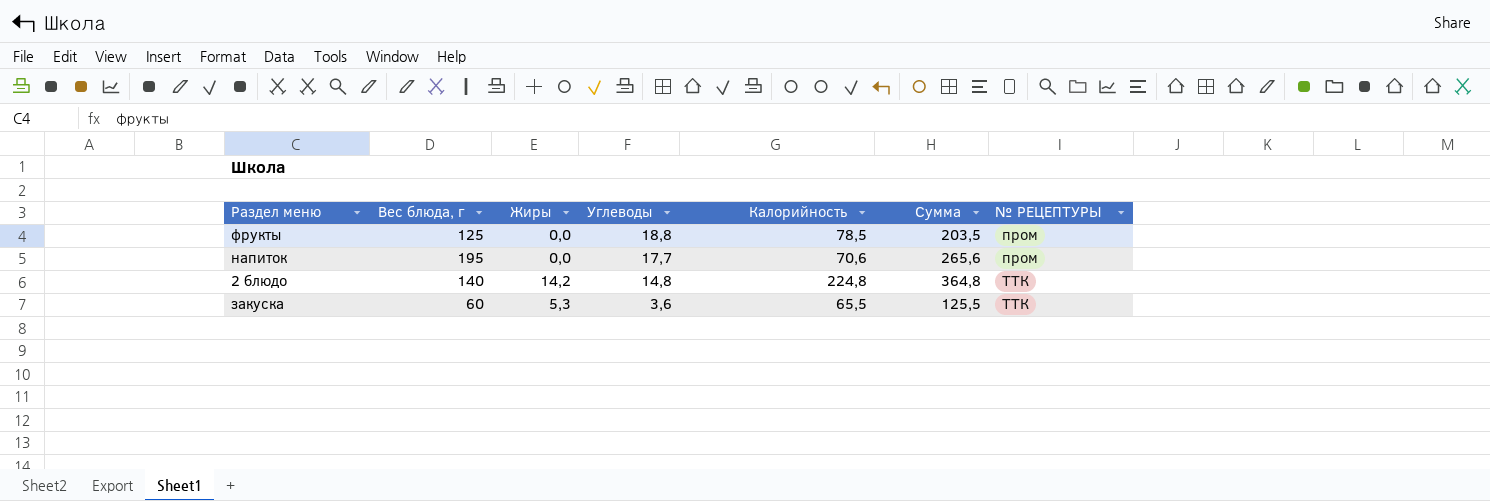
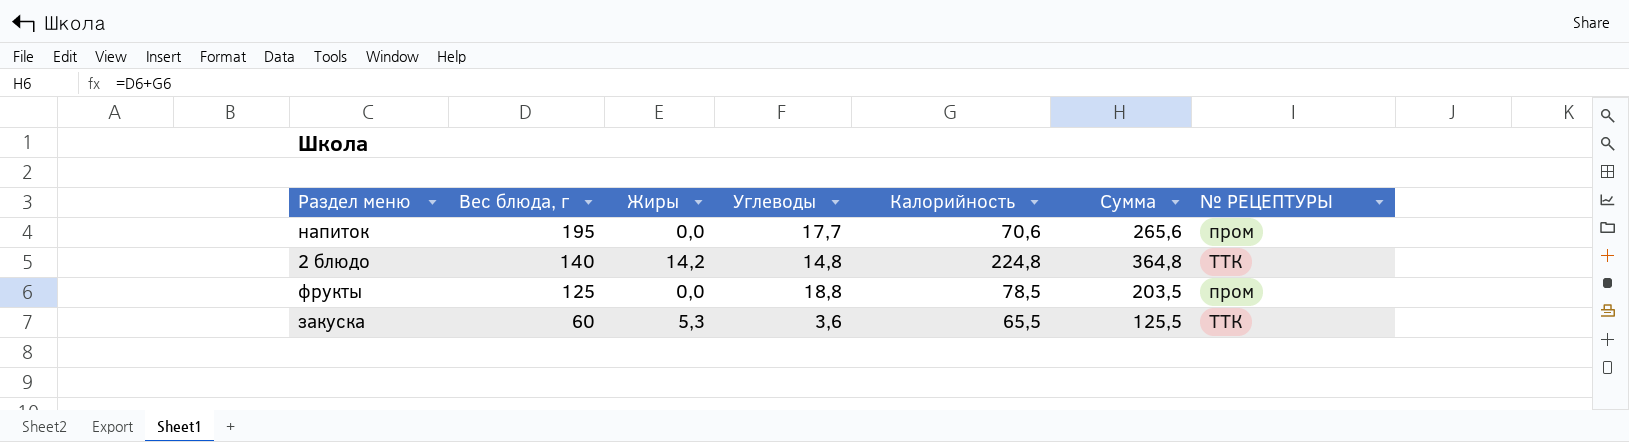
row order: Углеводы descending -> Вес блюда, г descending

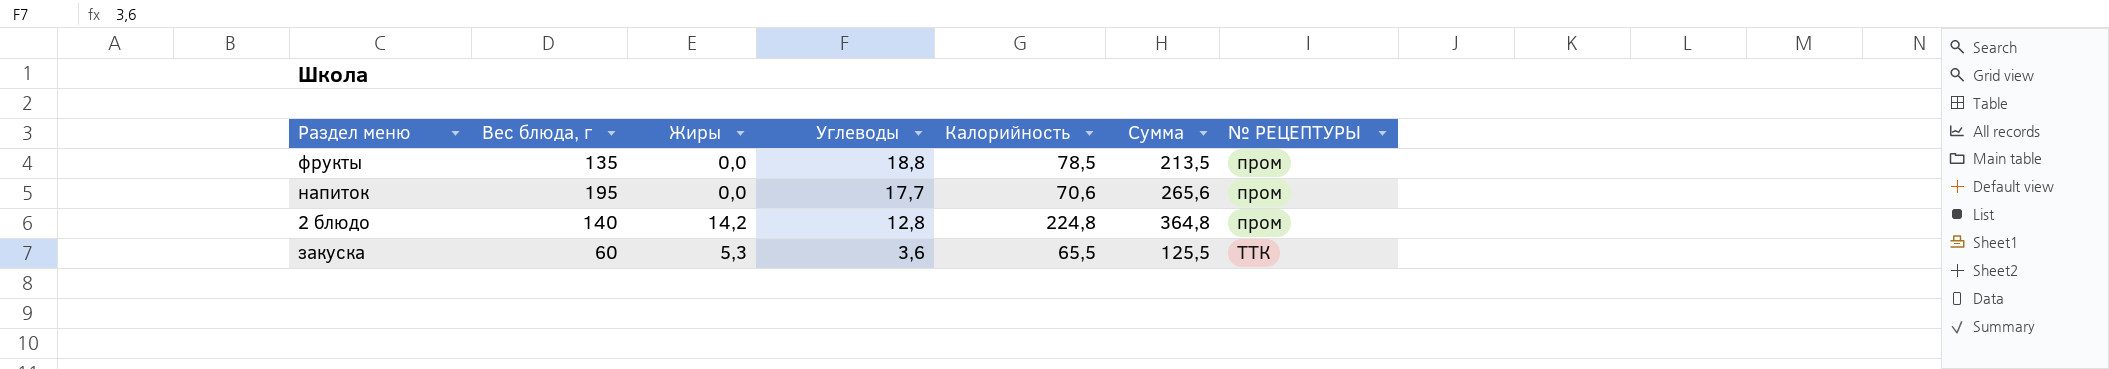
row order: Вес блюда, г descending -> Углеводы descending
фрукты | Вес блюда, г: 125 -> 135
фрукты | Сумма: 203,5 -> 213,5
2 блюдо | Углеводы: 14,8 -> 12,8
2 блюдо | № РЕЦЕПТУРЫ: ТТК -> пром

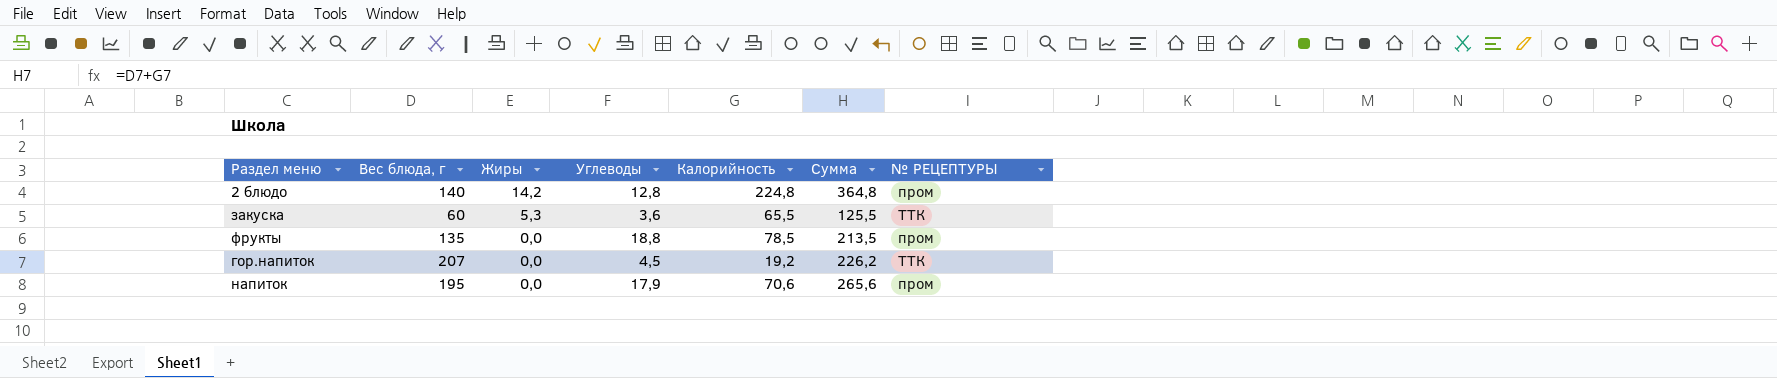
row order: Углеводы descending -> Жиры descending
row гор.напиток: none -> 207 | 0,0 | 4,5 | 19,2 | 226,2 | ТТК
напиток | Углеводы: 17,7 -> 17,9

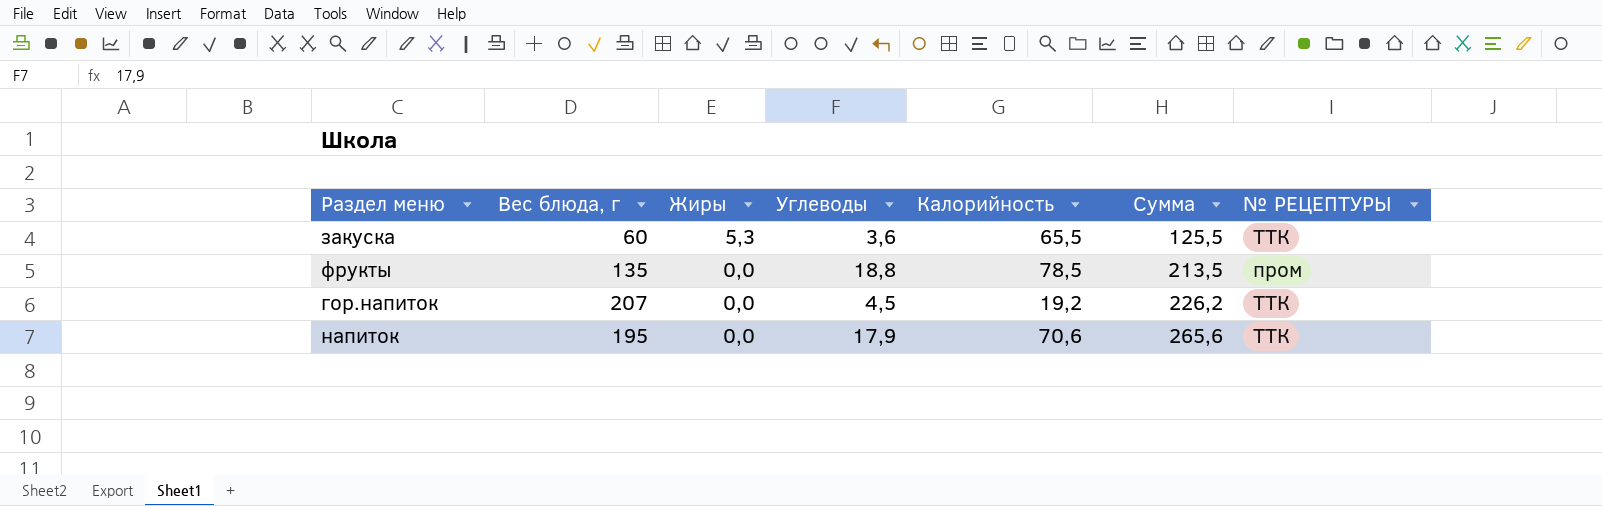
row 2 блюдо: 140 | 14,2 | 12,8 | 224,8 | 364,8 | пром -> none
напиток | № РЕЦЕПТУРЫ: пром -> ТТК

